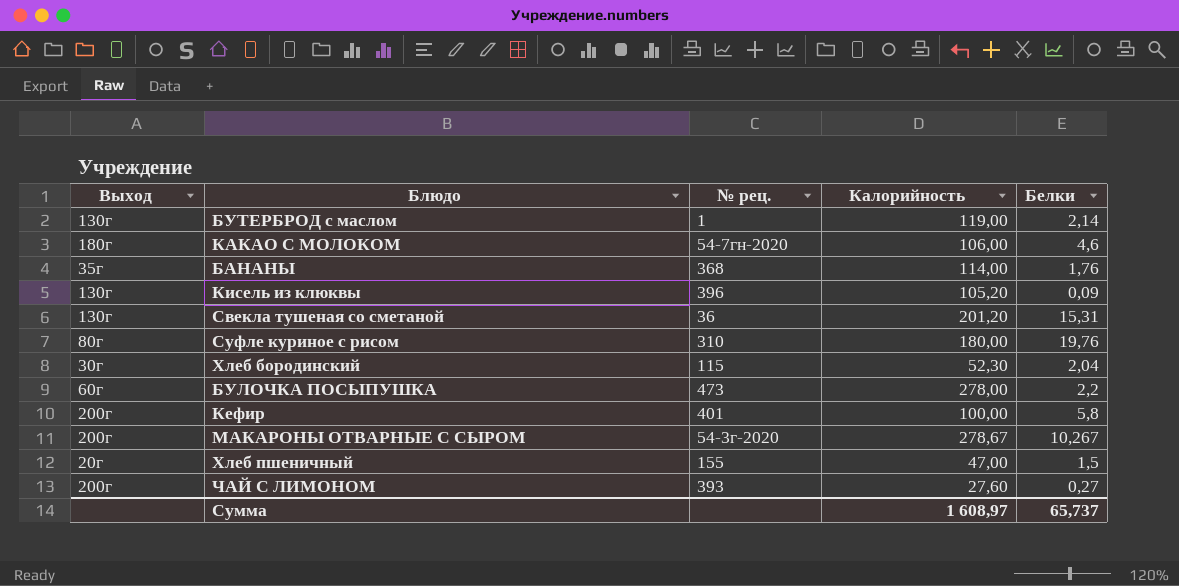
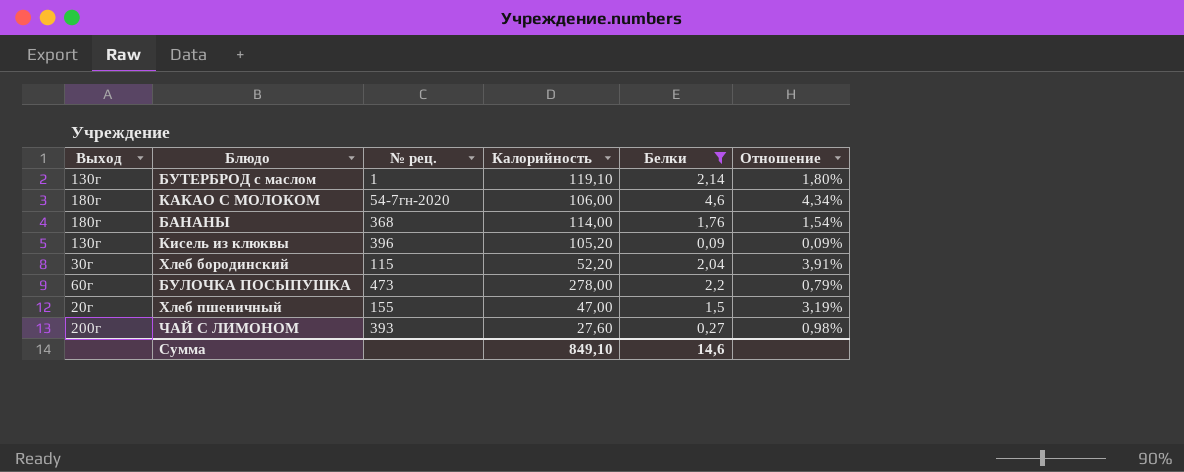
filter: none -> Белки <= 4,6
column Отношение | formula: none -> [Белки] / [Калорийность]
БУТЕРБРОД с маслом | Калорийность: 119,00 -> 119,10
БАНАНЫ | Выход: 35г -> 180г
Хлеб бородинский | Калорийность: 52,30 -> 52,20
Сумма | Калорийность: 1 608,97 -> 849,10
Сумма | Белки: 65,737 -> 14,6

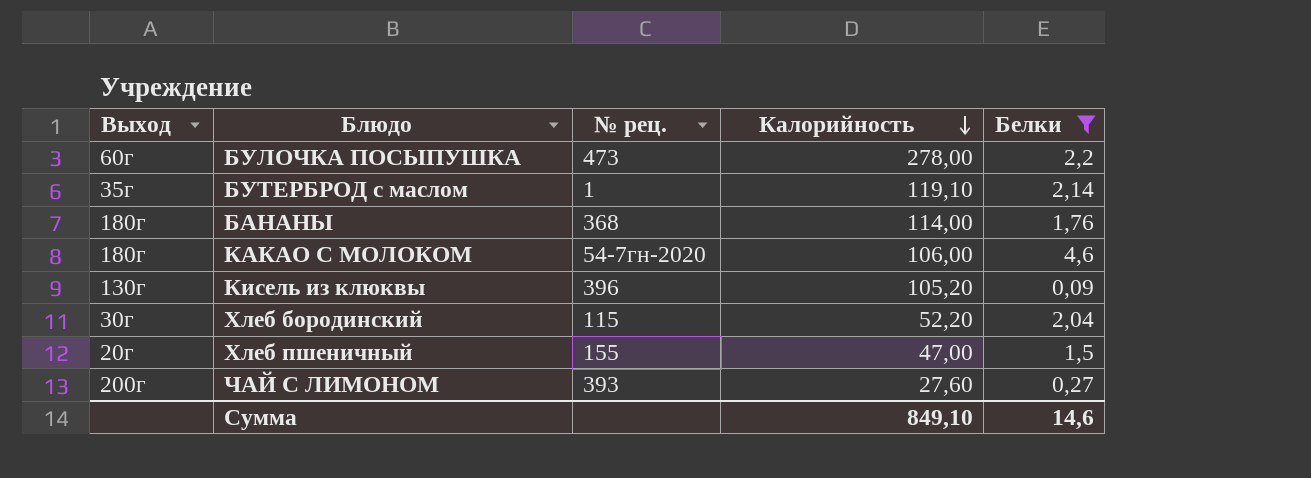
row order: none -> Калорийность descending
column Отношение | formula: [Белки] / [Калорийность] -> none
БУТЕРБРОД с маслом | Выход: 130г -> 35г

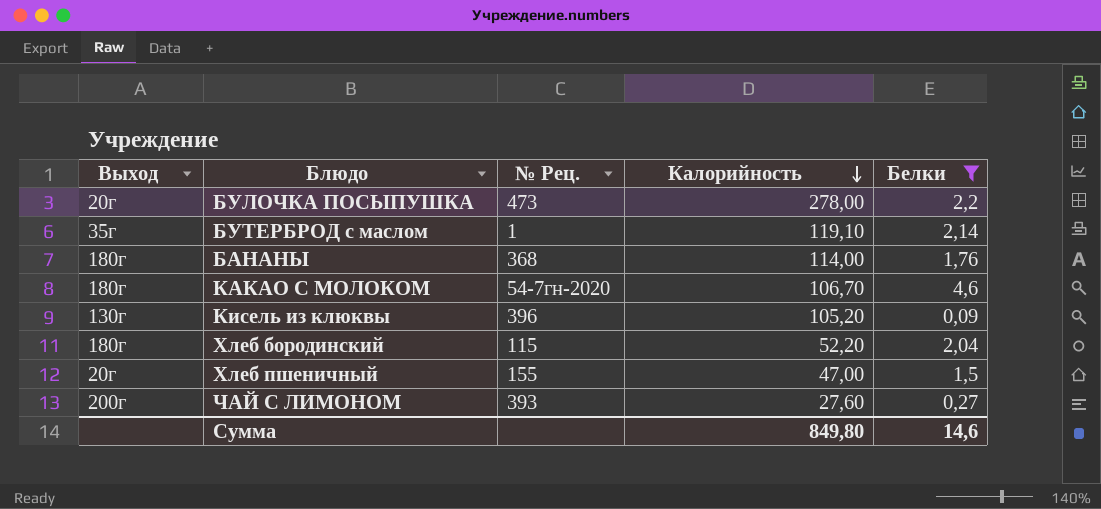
column name: № рец. -> № Рец.
БУЛОЧКА ПОСЫПУШКА | Выход: 60г -> 20г
КАКАО С МОЛОКОМ | Калорийность: 106,00 -> 106,70
Хлеб бородинский | Выход: 30г -> 180г
Сумма | Калорийность: 849,10 -> 849,80

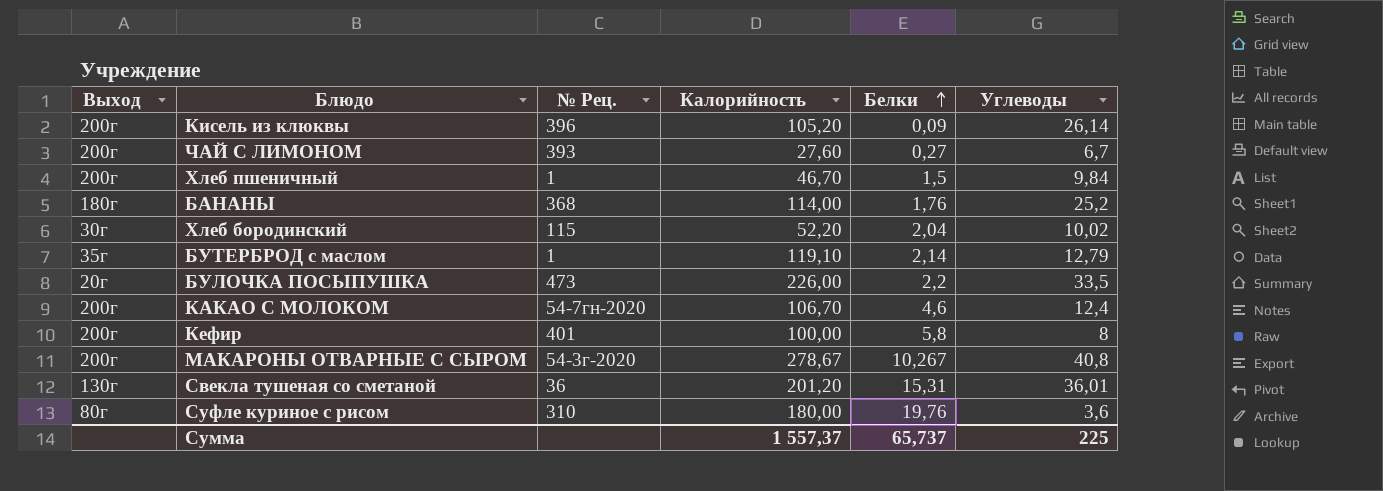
filter: Белки <= 4,6 -> none
row order: Калорийность descending -> Белки ascending
column Углеводы | position: none -> 6
Кисель из клюквы | Выход: 130г -> 200г
Хлеб пшеничный | Выход: 20г -> 200г
Хлеб пшеничный | № Рец.: 155 -> 1
Хлеб пшеничный | Калорийность: 47,00 -> 46,70
Хлеб бородинский | Выход: 180г -> 30г
БУЛОЧКА ПОСЫПУШКА | Калорийность: 278,00 -> 226,00
КАКАО С МОЛОКОМ | Выход: 180г -> 200г
Сумма | Калорийность: 849,80 -> 1 557,37
Сумма | Белки: 14,6 -> 65,737

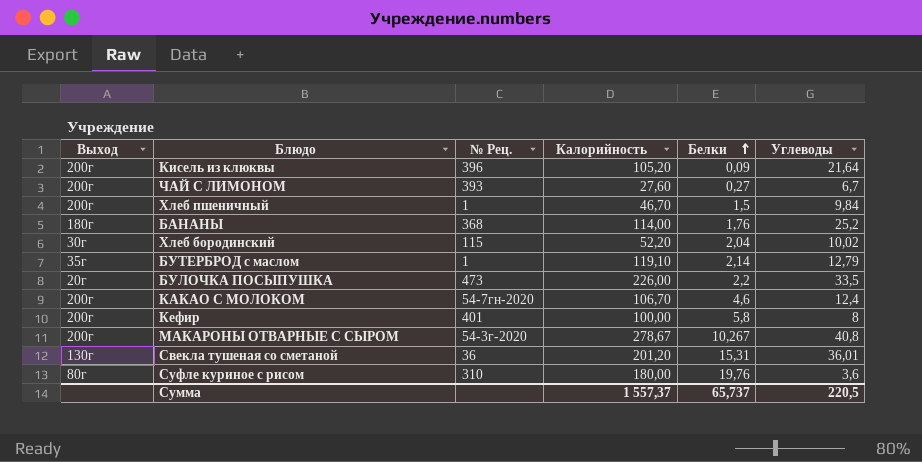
Кисель из клюквы | Углеводы: 26,14 -> 21,64
Сумма | Углеводы: 225 -> 220,5

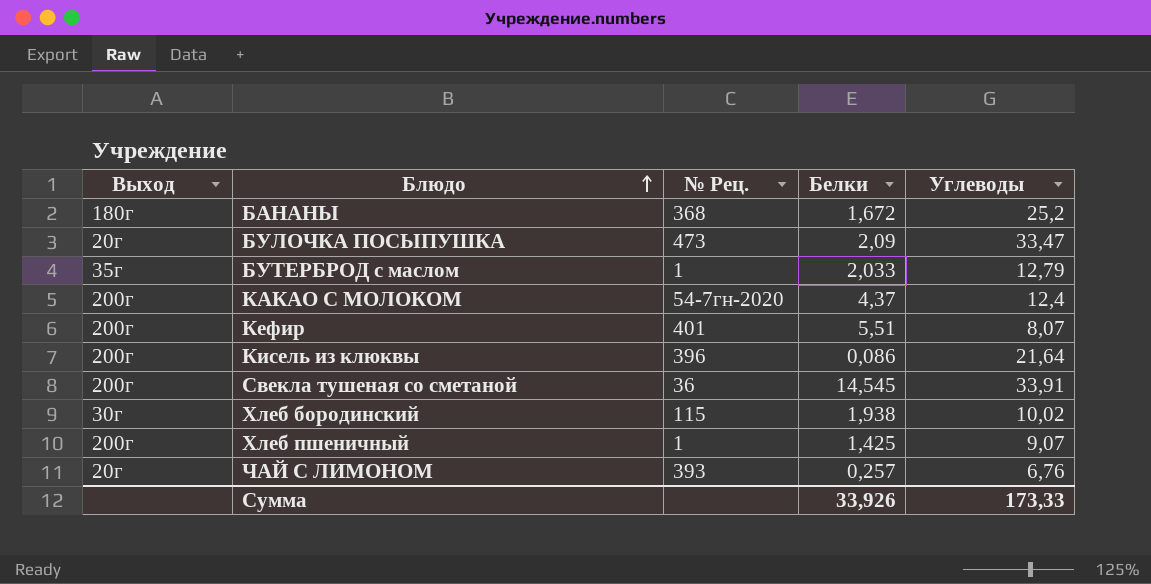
row order: Белки ascending -> Блюдо ascending
column Калорийность | position: 4 -> none
row МАКАРОНЫ ОТВАРНЫЕ С СЫРОМ: 200г | 54-3г-2020 | 278,67 | 10,267 | 40,8 -> none
row Суфле куриное с рисом: 80г | 310 | 180,00 | 19,76 | 3,6 -> none
БАНАНЫ | Белки: 1,76 -> 1,672
БУЛОЧКА ПОСЫПУШКА | Белки: 2,2 -> 2,09
БУЛОЧКА ПОСЫПУШКА | Углеводы: 33,5 -> 33,47
БУТЕРБРОД с маслом | Белки: 2,14 -> 2,033
КАКАО С МОЛОКОМ | Белки: 4,6 -> 4,37
Кефир | Белки: 5,8 -> 5,51
Кефир | Углеводы: 8 -> 8,07
Кисель из клюквы | Белки: 0,09 -> 0,086
Свекла тушеная со сметаной | Выход: 130г -> 200г
Свекла тушеная со сметаной | Белки: 15,31 -> 14,545
Свекла тушеная со сметаной | Углеводы: 36,01 -> 33,91
Хлеб бородинский | Белки: 2,04 -> 1,938
Хлеб пшеничный | Белки: 1,5 -> 1,425
Хлеб пшеничный | Углеводы: 9,84 -> 9,07
ЧАЙ С ЛИМОНОМ | Выход: 200г -> 20г
ЧАЙ С ЛИМОНОМ | Белки: 0,27 -> 0,257
ЧАЙ С ЛИМОНОМ | Углеводы: 6,7 -> 6,76
Сумма | Белки: 65,737 -> 33,926
Сумма | Углеводы: 220,5 -> 173,33

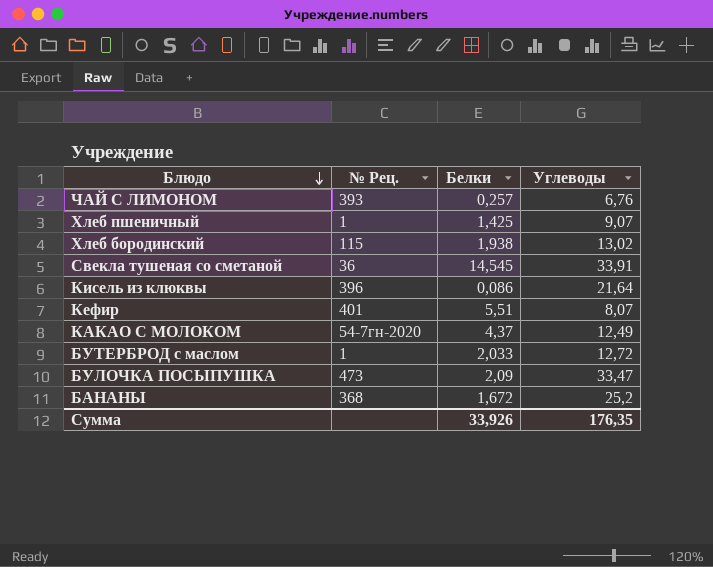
row order: Блюдо ascending -> Блюдо descending
column Выход | position: 1 -> none
Хлеб бородинский | Углеводы: 10,02 -> 13,02
КАКАО С МОЛОКОМ | Углеводы: 12,4 -> 12,49
БУТЕРБРОД с маслом | Углеводы: 12,79 -> 12,72
Сумма | Углеводы: 173,33 -> 176,35

